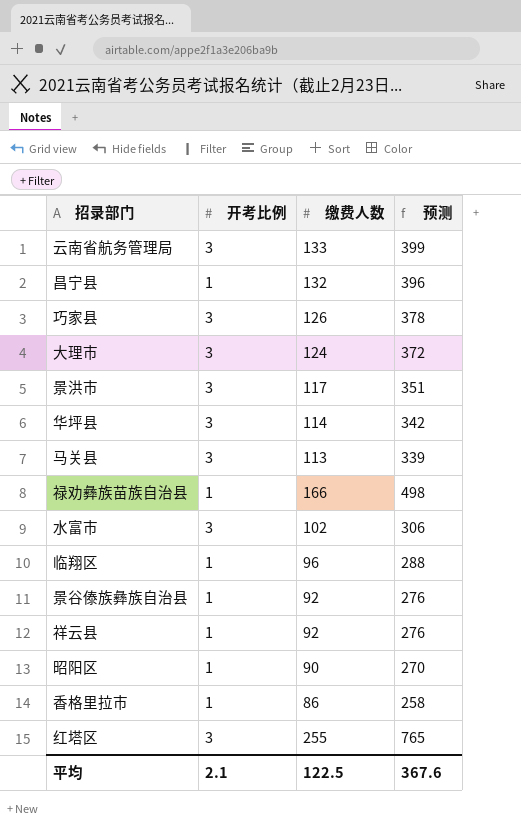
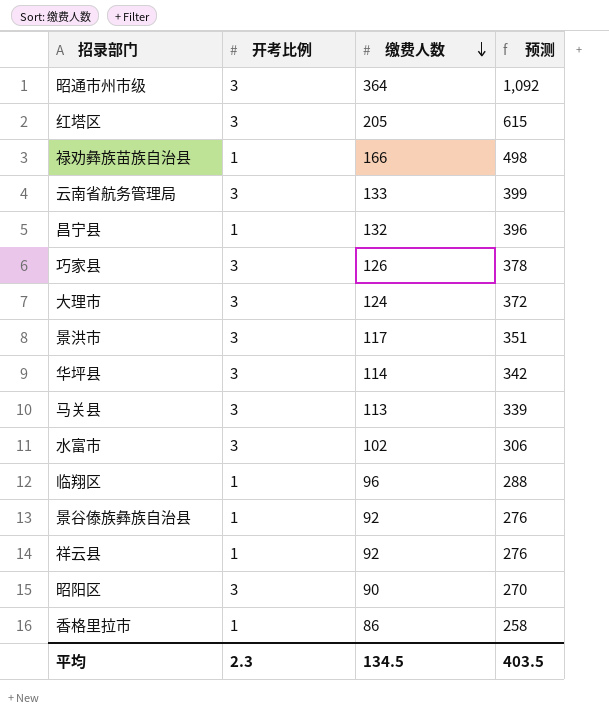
row order: none -> 缴费人数 descending
row 昭通市州市级: none -> 3 | 364 | 1,092
红塔区 | 缴费人数: 255 -> 205
红塔区 | 预测: 765 -> 615
昭阳区 | 开考比例: 1 -> 3
平均 | 开考比例: 2.1 -> 2.3
平均 | 缴费人数: 122.5 -> 134.5
平均 | 预测: 367.6 -> 403.5

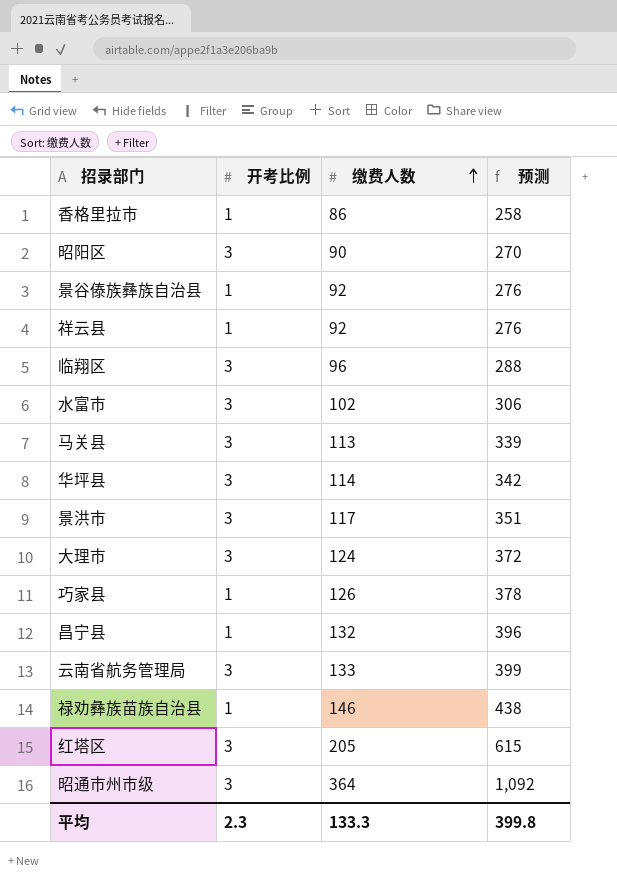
row order: 缴费人数 descending -> 缴费人数 ascending
临翔区 | 开考比例: 1 -> 3
巧家县 | 开考比例: 3 -> 1
禄劝彝族苗族自治县 | 缴费人数: 166 -> 146
禄劝彝族苗族自治县 | 预测: 498 -> 438
平均 | 缴费人数: 134.5 -> 133.3
平均 | 预测: 403.5 -> 399.8

